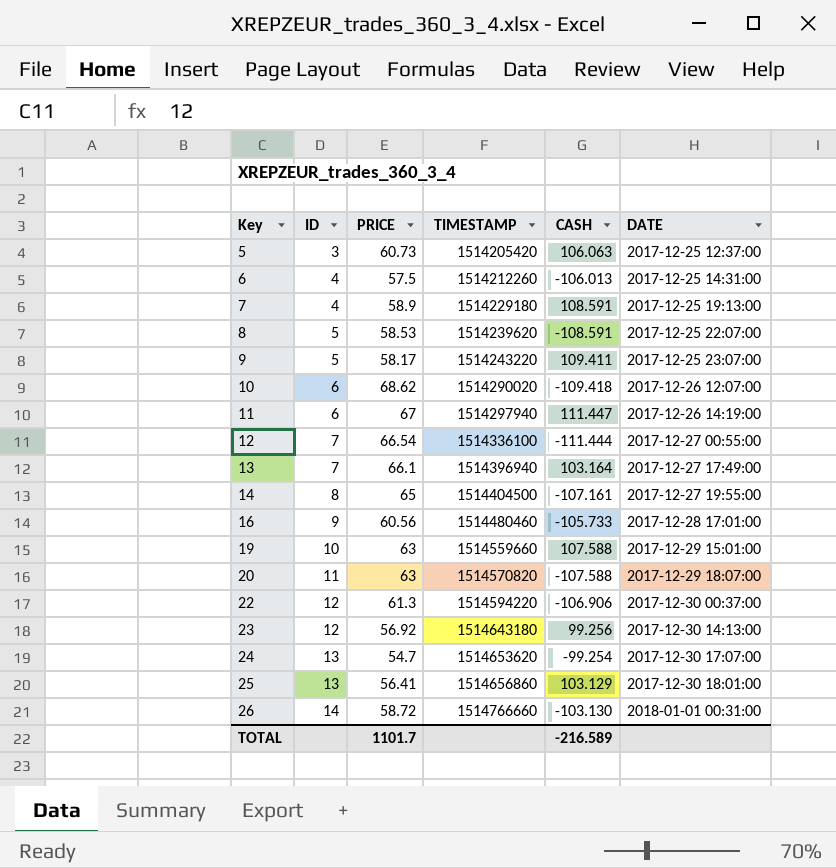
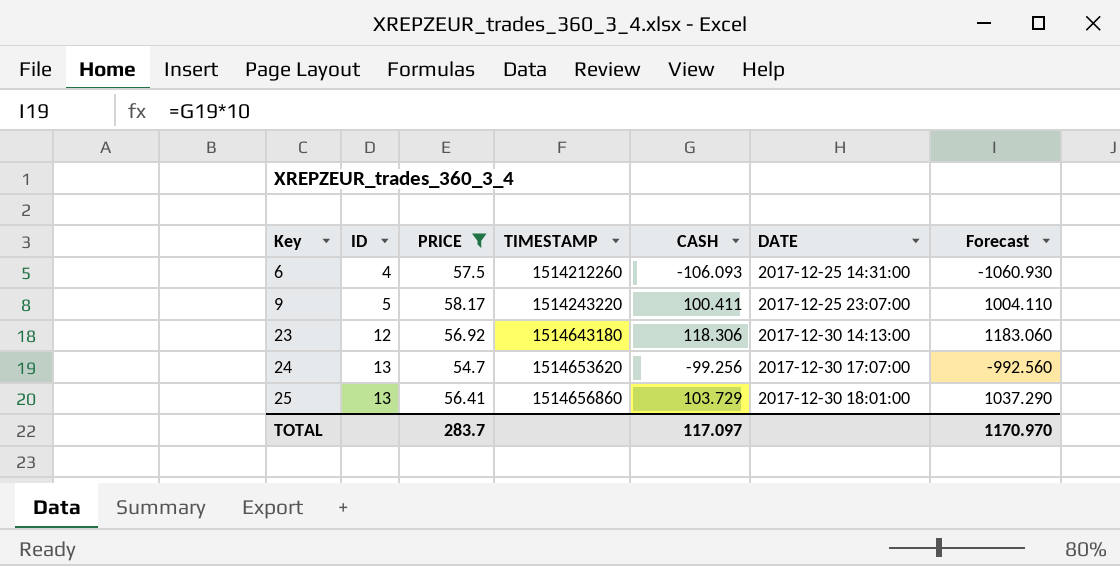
filter: none -> PRICE <= 58.17
column Forecast | formula: none -> [CASH] * 10
6 | CASH: -106.013 -> -106.093
9 | CASH: 109.411 -> 100.411
23 | CASH: 99.256 -> 118.306
24 | CASH: -99.254 -> -99.256
25 | CASH: 103.129 -> 103.729
TOTAL | PRICE: 1101.7 -> 283.7
TOTAL | CASH: -216.589 -> 117.097

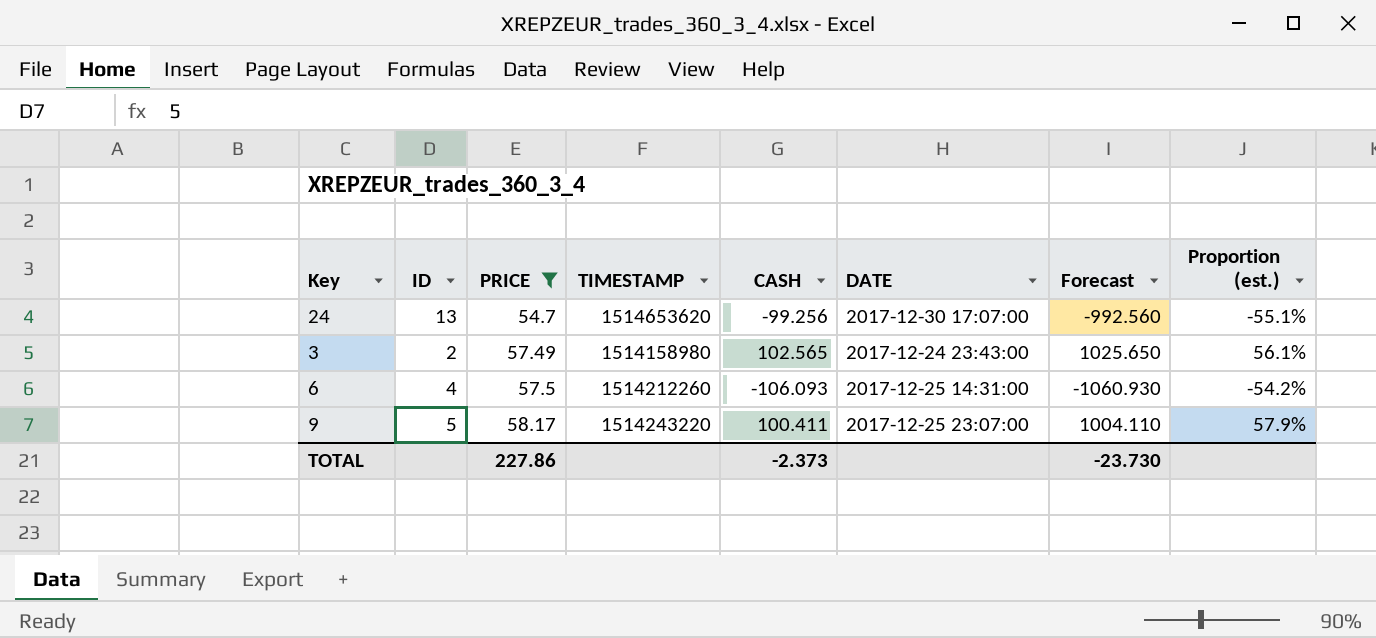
row order: Key ascending -> PRICE ascending
column Proportion (est.) | formula: none -> [PRICE] / [CASH]
row 23: 12 | 56.92 | 1514643180 | 118.306 | 2017-12-30 14:13:00 | 1183.060 -> none
row 25: 13 | 56.41 | 1514656860 | 103.729 | 2017-12-30 18:01:00 | 1037.290 -> none
row 3: none -> 2 | 57.49 | 1514158980 | 102.565 | 2017-12-24 23:43:00 | 1025.650 | 56.1%
TOTAL | PRICE: 283.7 -> 227.86
TOTAL | CASH: 117.097 -> -2.373
TOTAL | Forecast: 1170.970 -> -23.730

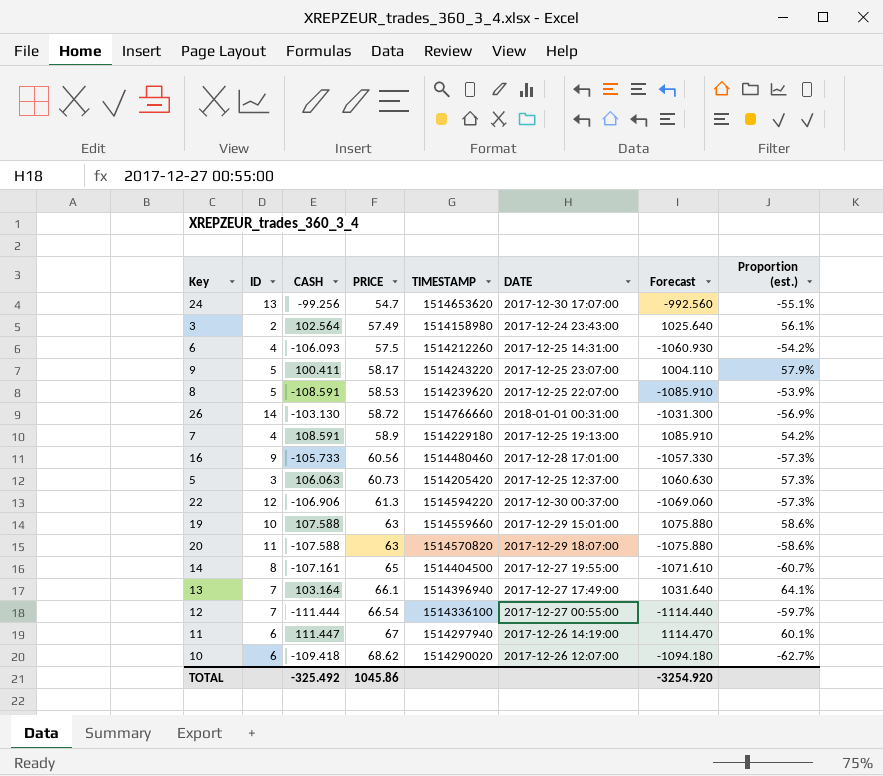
filter: PRICE <= 58.17 -> none
column CASH | position: 5 -> 3
3 | CASH: 102.565 -> 102.564
3 | Forecast: 1025.650 -> 1025.640
TOTAL | CASH: -2.373 -> -325.492
TOTAL | PRICE: 227.86 -> 1045.86
TOTAL | Forecast: -23.730 -> -3254.920

